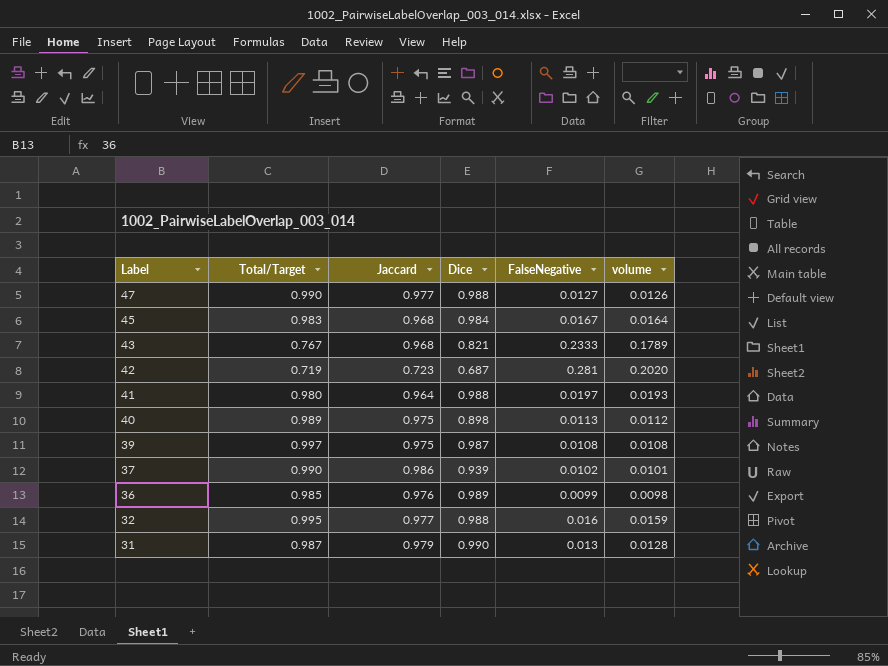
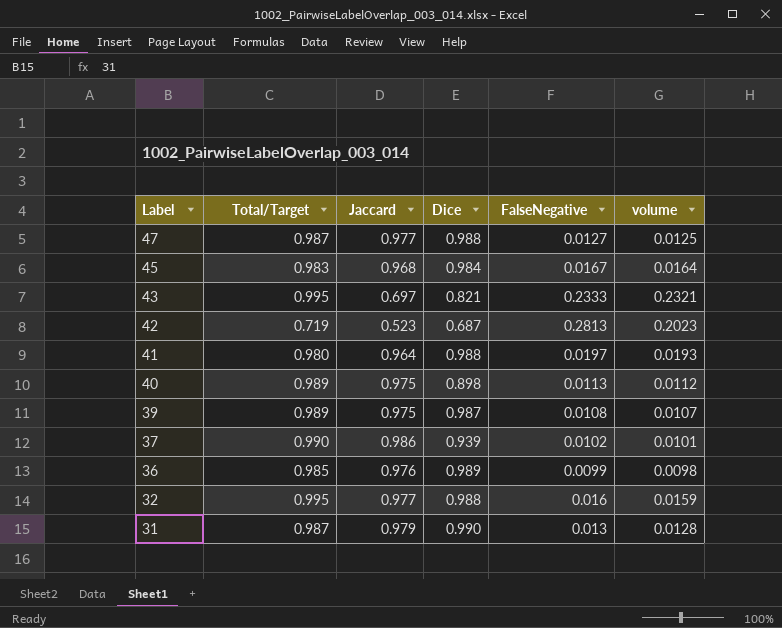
47 | Total/Target: 0.990 -> 0.987
47 | volume: 0.0126 -> 0.0125
43 | Total/Target: 0.767 -> 0.995
43 | Jaccard: 0.968 -> 0.697
43 | volume: 0.1789 -> 0.2321
42 | Jaccard: 0.723 -> 0.523
42 | FalseNegative: 0.281 -> 0.2813
42 | volume: 0.2020 -> 0.2023
39 | Total/Target: 0.997 -> 0.989
39 | volume: 0.0108 -> 0.0107

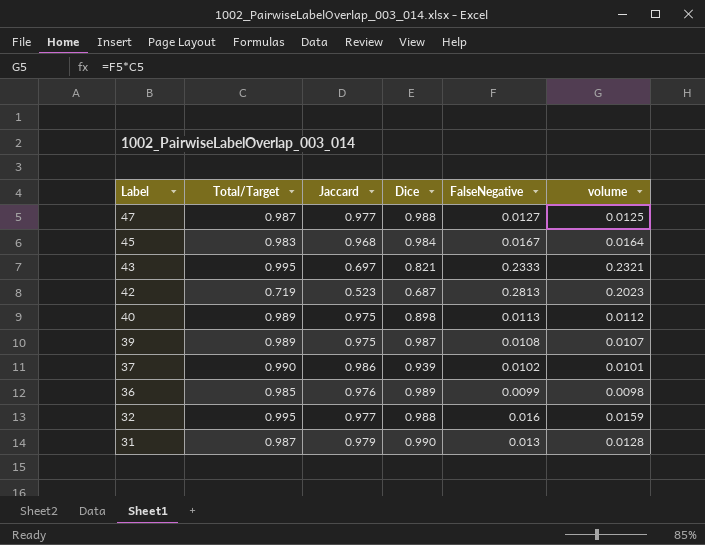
row 41: 0.980 | 0.964 | 0.988 | 0.0197 | 0.0193 -> none

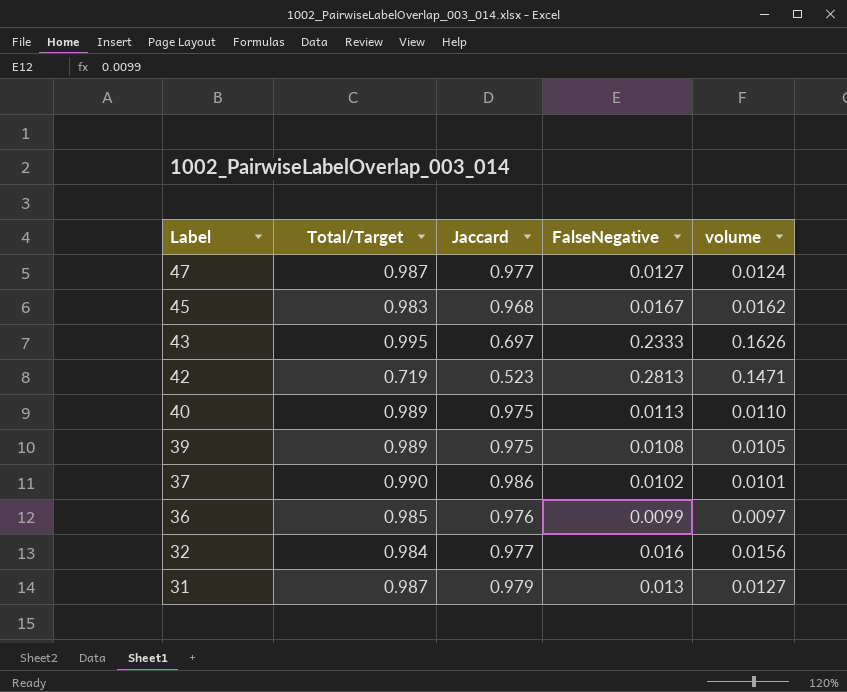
column Dice | position: 4 -> none
column volume | formula: [Total/Target] * [FalseNegative] -> [Jaccard] * [FalseNegative]
32 | Total/Target: 0.995 -> 0.984

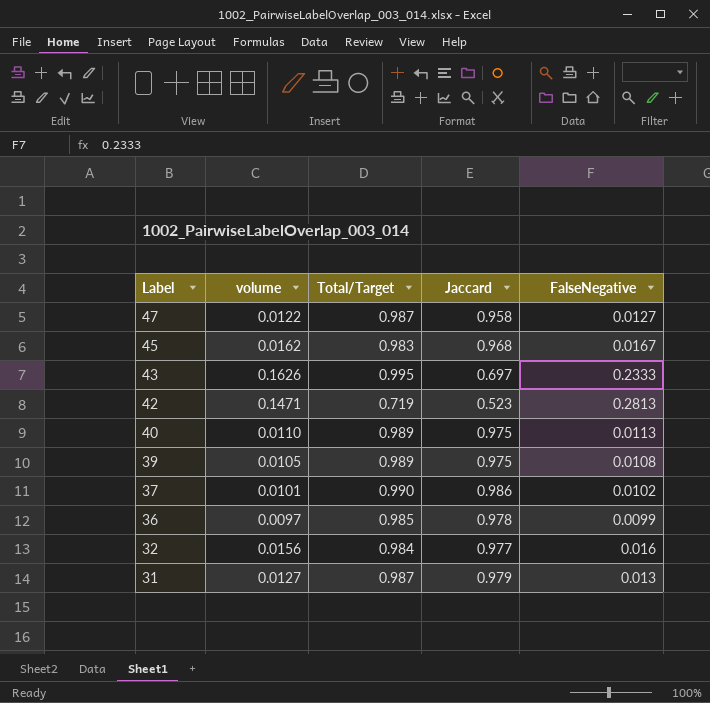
column volume | position: 5 -> 2
47 | volume: 0.0124 -> 0.0122
47 | Jaccard: 0.977 -> 0.958
36 | Jaccard: 0.976 -> 0.978

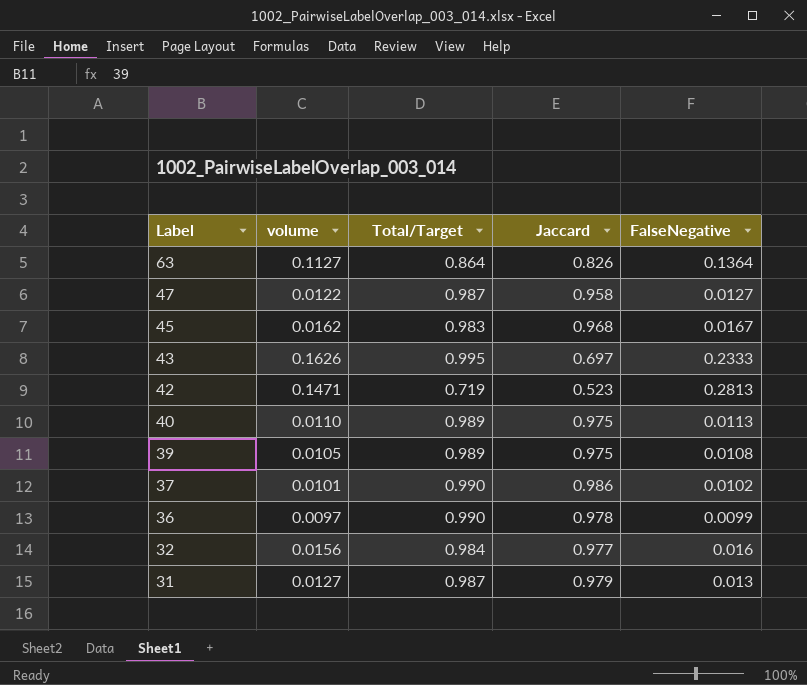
row 63: none -> 0.1127 | 0.864 | 0.826 | 0.1364
36 | Total/Target: 0.985 -> 0.990

